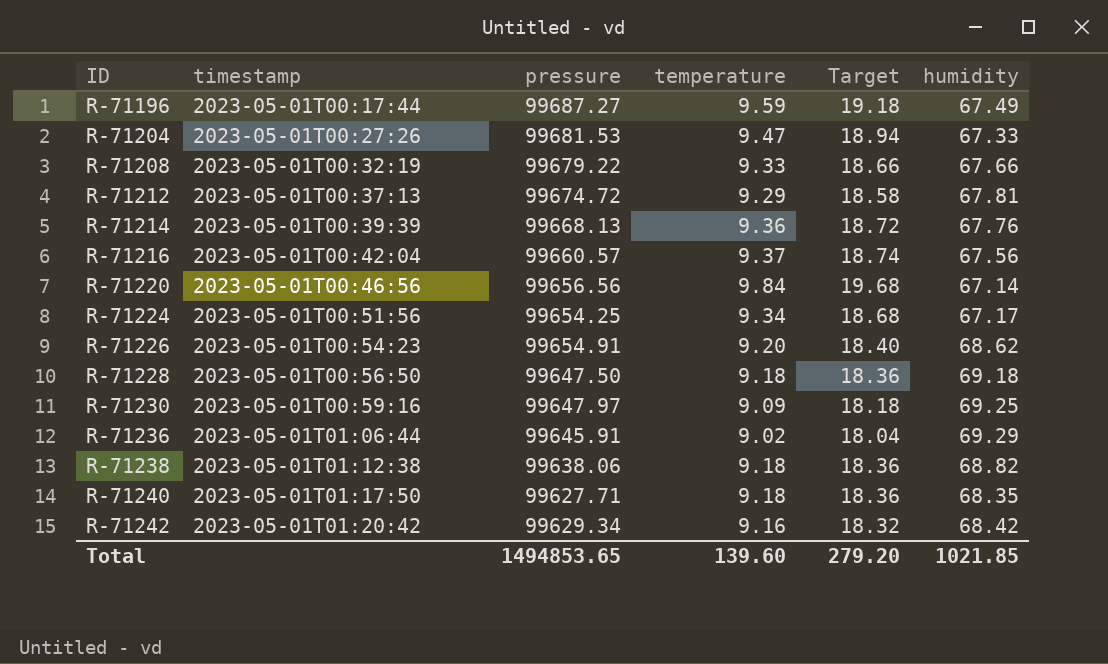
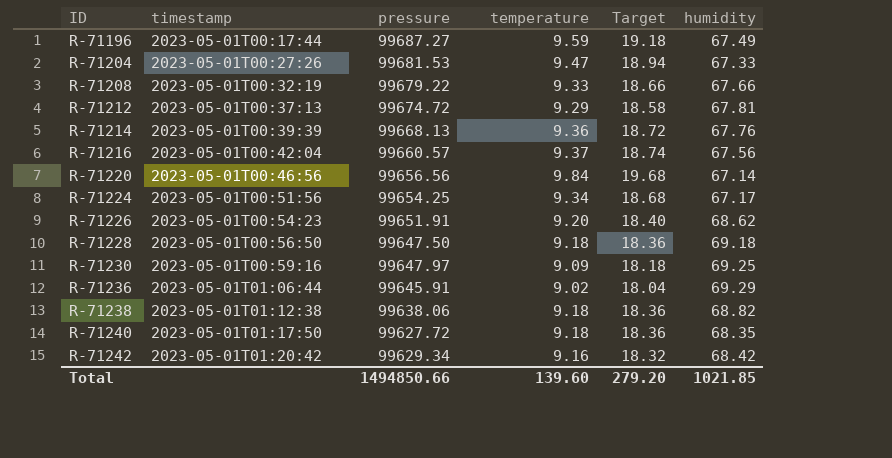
R-71226 | pressure: 99654.91 -> 99651.91
R-71240 | pressure: 99627.71 -> 99627.72
Total | pressure: 1494853.65 -> 1494850.66

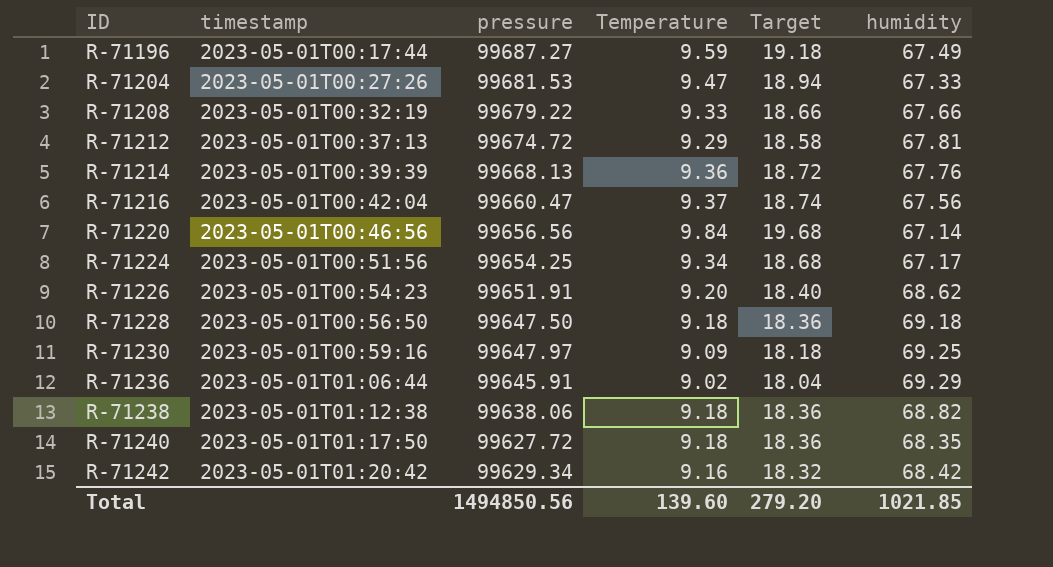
column name: temperature -> Temperature
R-71216 | pressure: 99660.57 -> 99660.47
Total | pressure: 1494850.66 -> 1494850.56

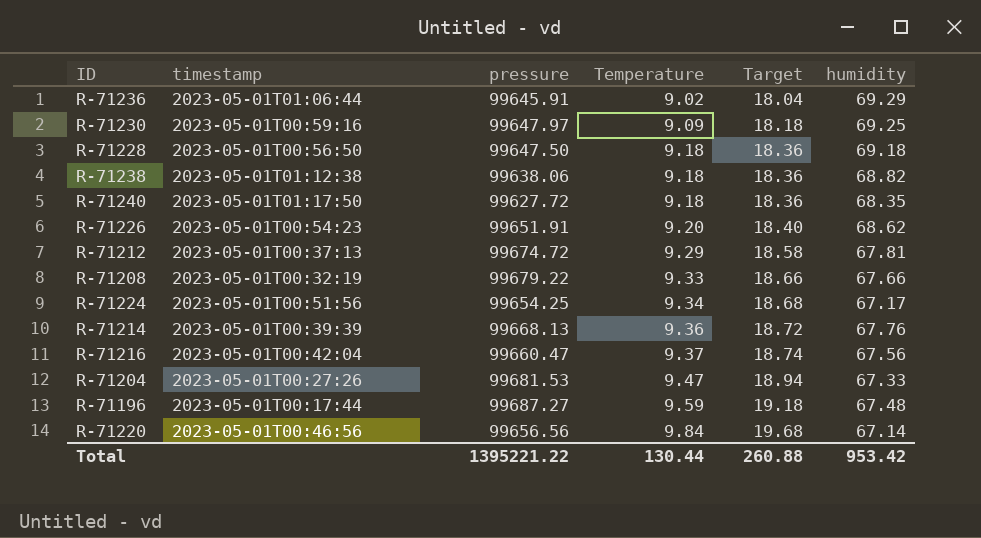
row order: ID ascending -> Temperature ascending
row R-71242: 2023-05-01T01:20:42 | 99629.34 | 9.16 | 18.32 | 68.42 -> none
R-71196 | humidity: 67.49 -> 67.48
Total | pressure: 1494850.56 -> 1395221.22
Total | Temperature: 139.60 -> 130.44
Total | Target: 279.20 -> 260.88
Total | humidity: 1021.85 -> 953.42

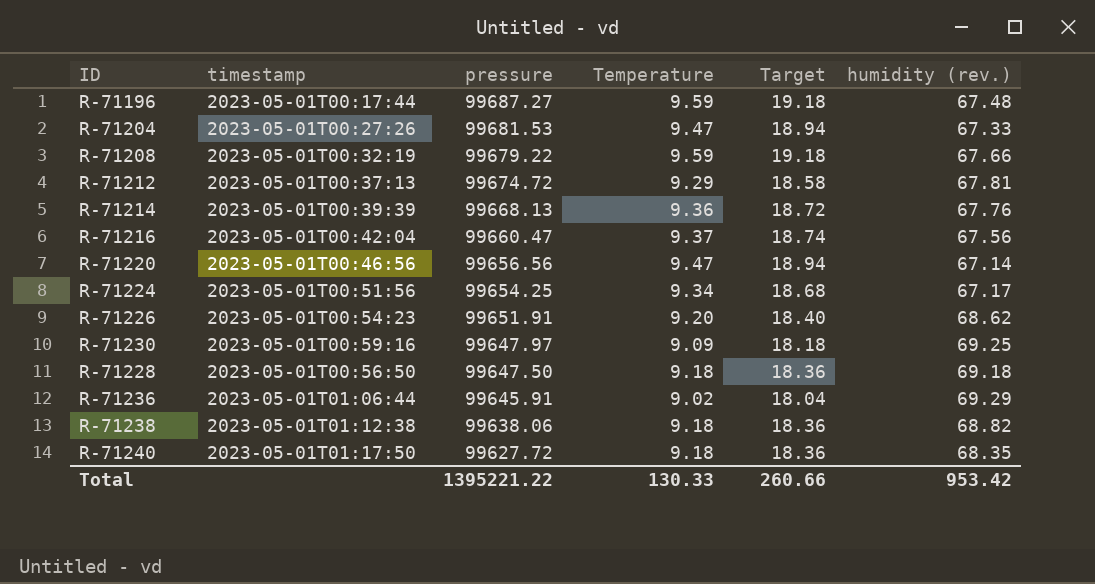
row order: Temperature ascending -> pressure descending
column name: humidity -> humidity (rev.)
R-71208 | Temperature: 9.33 -> 9.59
R-71208 | Target: 18.66 -> 19.18
R-71220 | Temperature: 9.84 -> 9.47
R-71220 | Target: 19.68 -> 18.94
Total | Temperature: 130.44 -> 130.33
Total | Target: 260.88 -> 260.66

